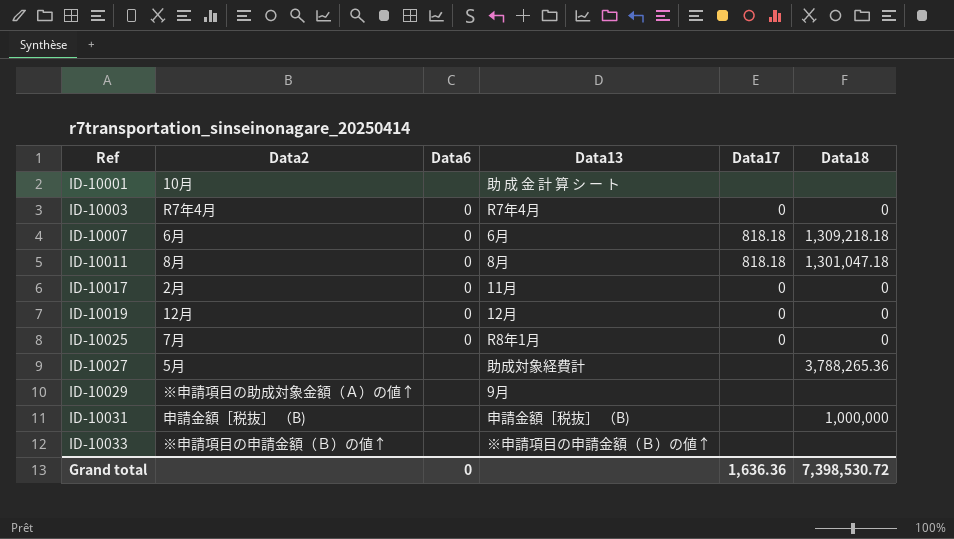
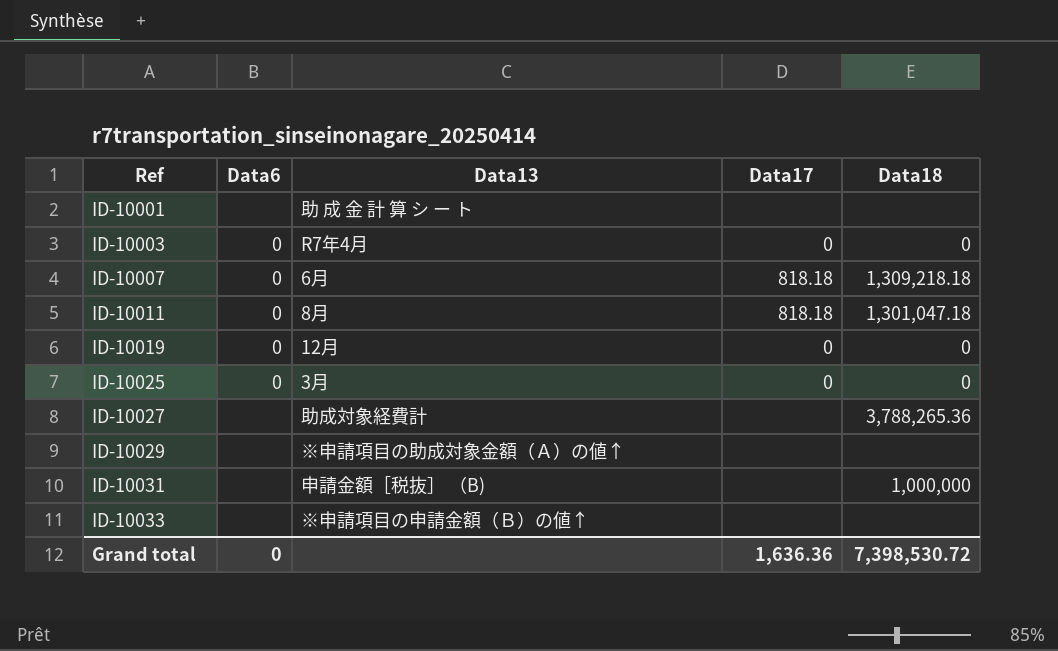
column Data2 | position: 2 -> none
row ID-10017: 2月 | 0 | 11月 | 0 | 0 -> none
ID-10025 | Data13: R8年1月 -> 3月
ID-10029 | Data13: 9月 -> ※申請項目の助成対象金額（Ａ）の値↑

